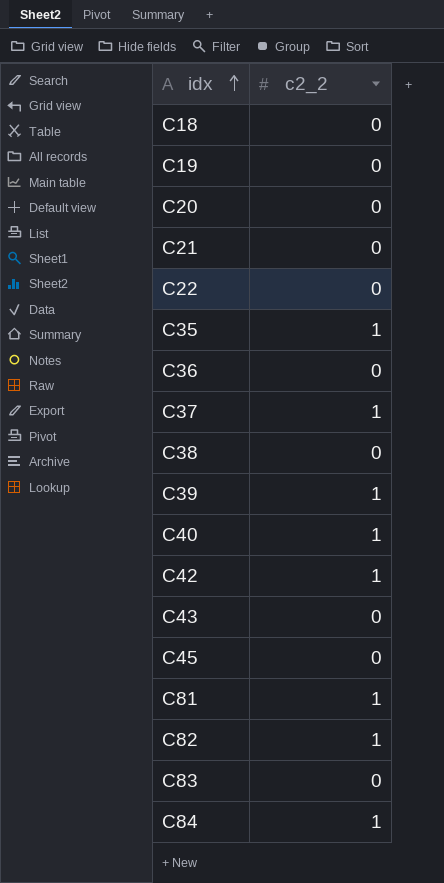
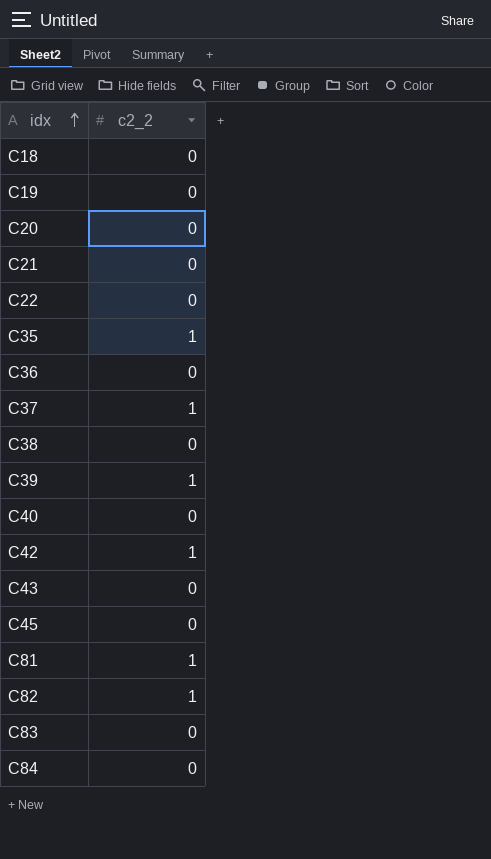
C40 | c2_2: 1 -> 0
C84 | c2_2: 1 -> 0

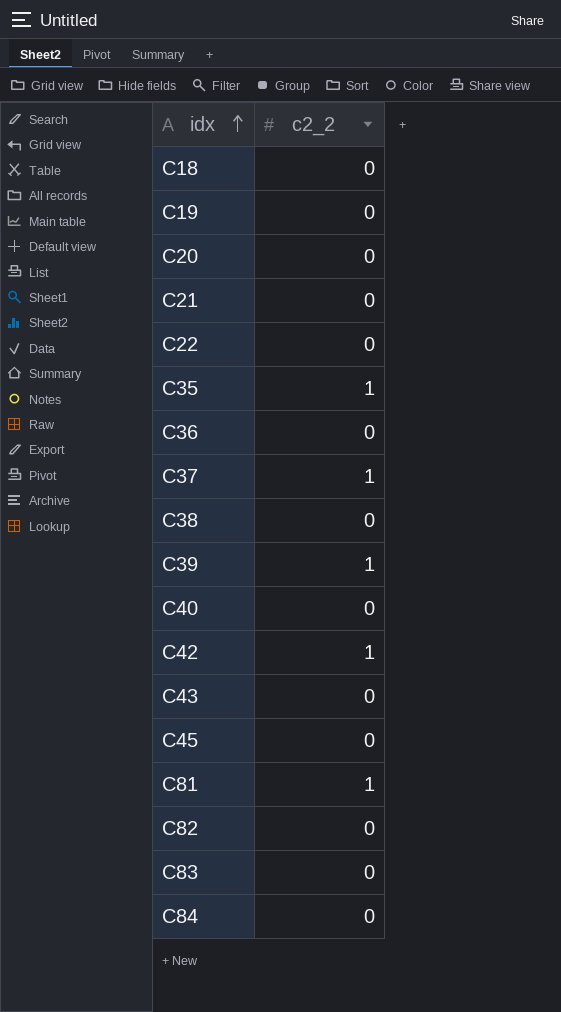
C82 | c2_2: 1 -> 0

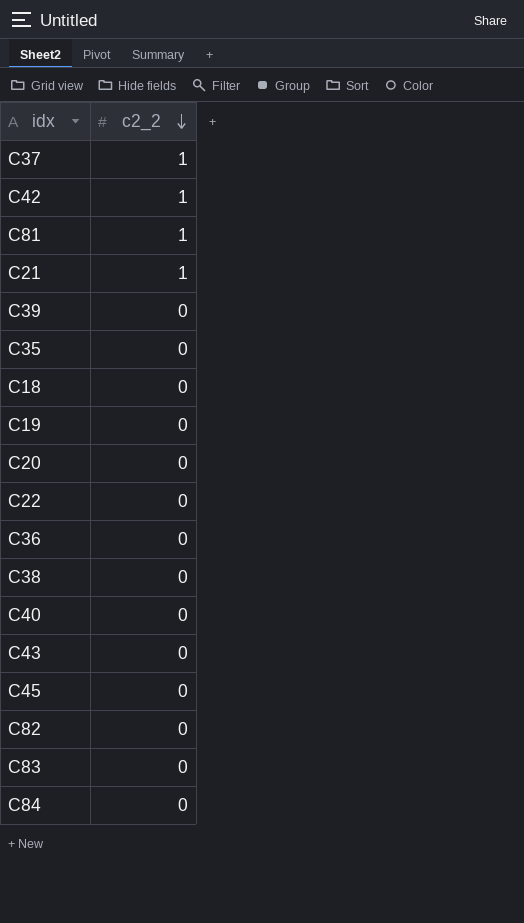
row order: idx ascending -> c2_2 descending
C21 | c2_2: 0 -> 1
C39 | c2_2: 1 -> 0
C35 | c2_2: 1 -> 0

